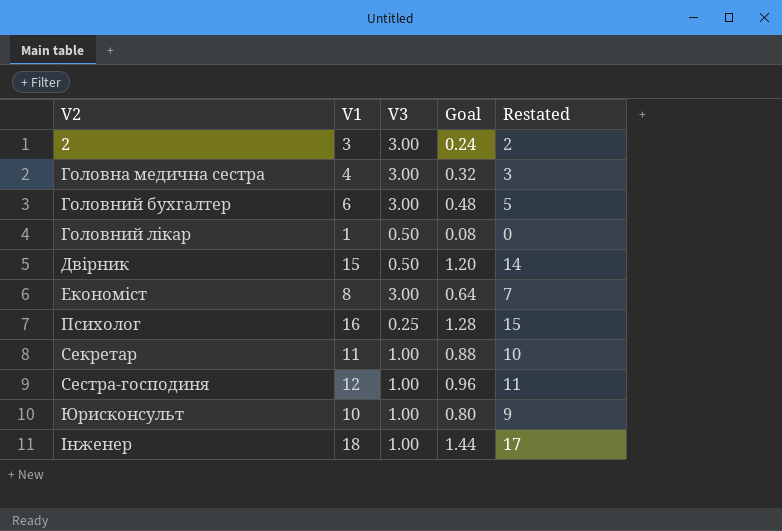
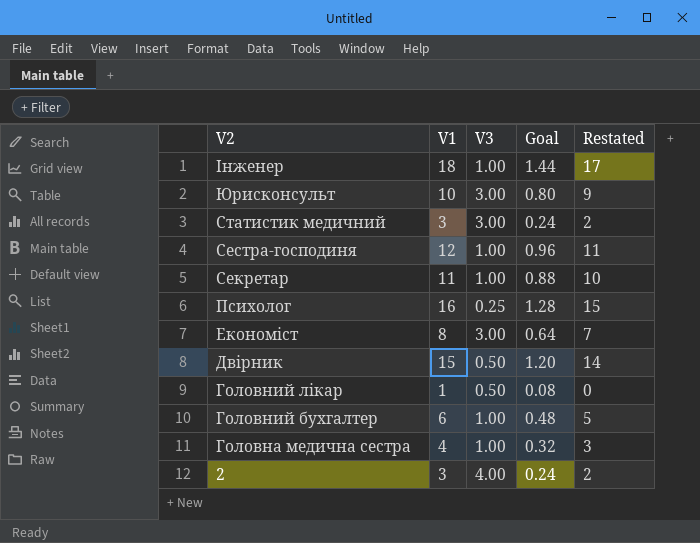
row order: V2 ascending -> V2 descending
Юрисконсульт | V3: 1.00 -> 3.00
row Статистик медичний: none -> 3 | 3.00 | 0.24 | 2
Головний бухгалтер | V3: 3.00 -> 1.00
Головна медична сестра | V3: 3.00 -> 1.00
2 | V3: 3.00 -> 4.00

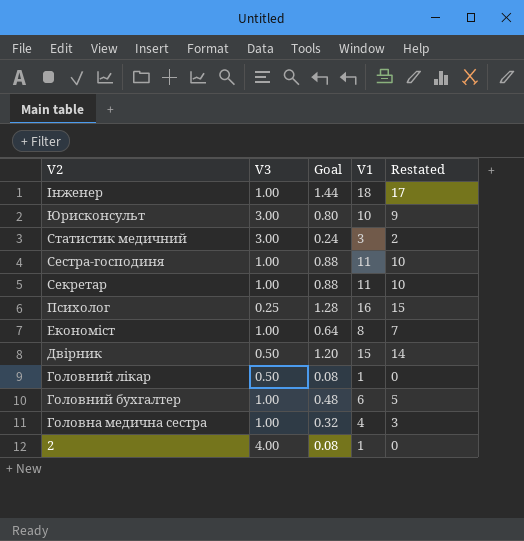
column V1 | position: 2 -> 4
Сестра-господиня | Goal: 0.96 -> 0.88
Сестра-господиня | V1: 12 -> 11
Сестра-господиня | Restated: 11 -> 10
Економіст | V3: 3.00 -> 1.00
2 | Goal: 0.24 -> 0.08
2 | V1: 3 -> 1
2 | Restated: 2 -> 0

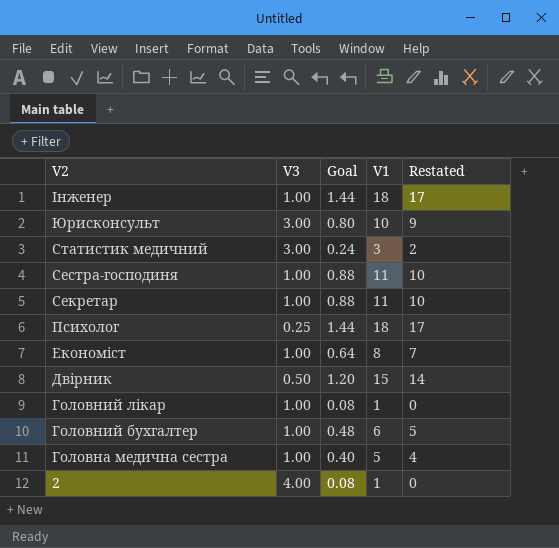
Психолог | Goal: 1.28 -> 1.44
Психолог | V1: 16 -> 18
Психолог | Restated: 15 -> 17
Головний лікар | V3: 0.50 -> 1.00
Головна медична сестра | Goal: 0.32 -> 0.40
Головна медична сестра | V1: 4 -> 5
Головна медична сестра | Restated: 3 -> 4

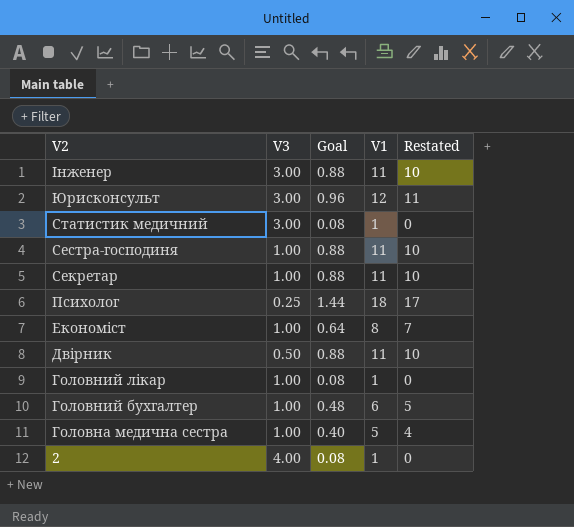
Інженер | V3: 1.00 -> 3.00
Інженер | Goal: 1.44 -> 0.88
Інженер | V1: 18 -> 11
Інженер | Restated: 17 -> 10
Юрисконсульт | Goal: 0.80 -> 0.96
Юрисконсульт | V1: 10 -> 12
Юрисконсульт | Restated: 9 -> 11
Статистик медичний | Goal: 0.24 -> 0.08
Статистик медичний | V1: 3 -> 1
Статистик медичний | Restated: 2 -> 0
Двірник | Goal: 1.20 -> 0.88
Двірник | V1: 15 -> 11
Двірник | Restated: 14 -> 10

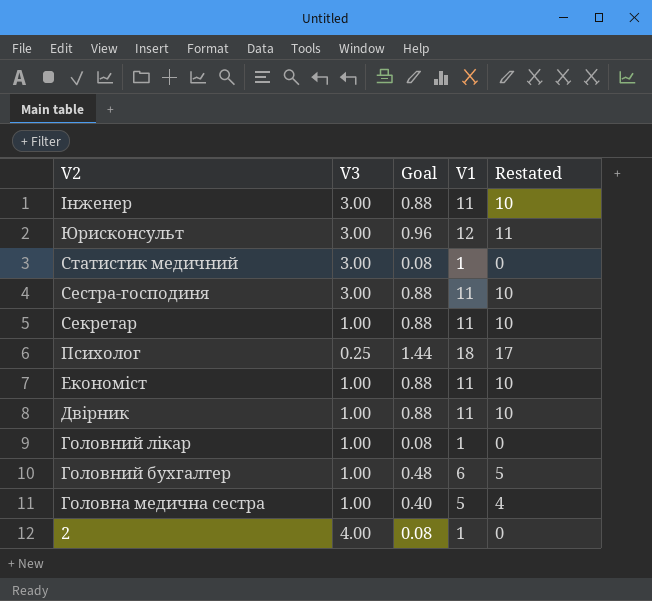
Сестра-господиня | V3: 1.00 -> 3.00
Економіст | Goal: 0.64 -> 0.88
Економіст | V1: 8 -> 11
Економіст | Restated: 7 -> 10
Двірник | V3: 0.50 -> 1.00

